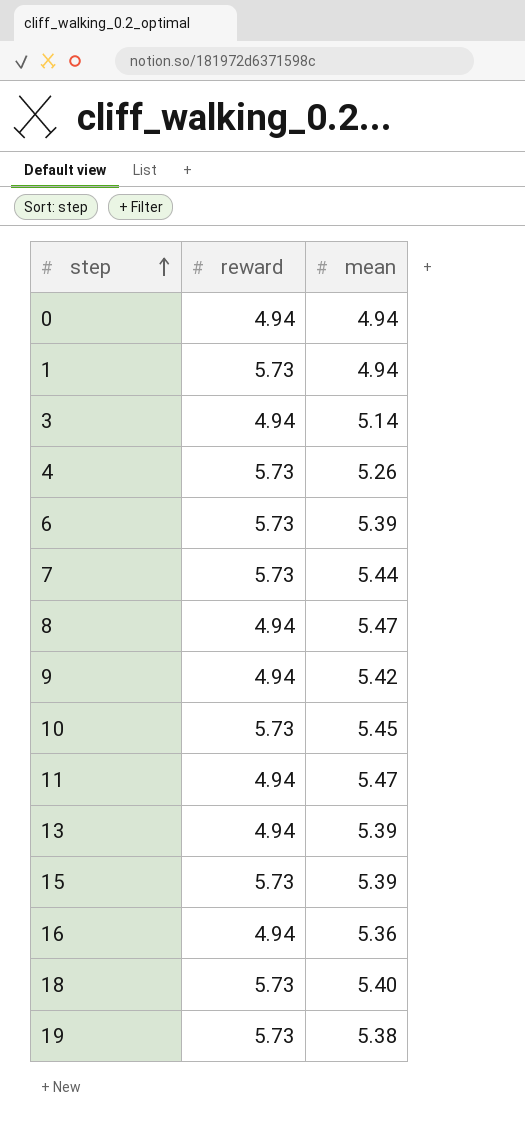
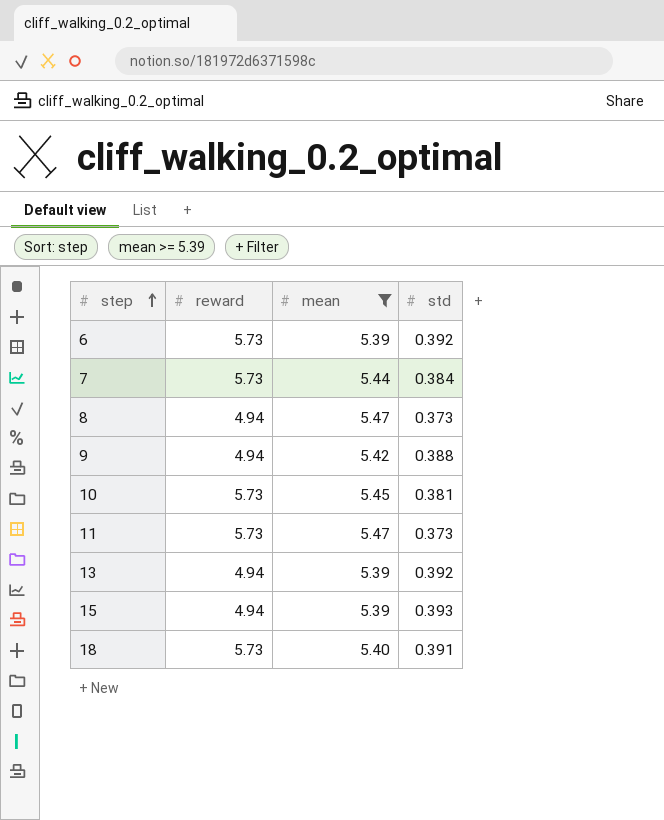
filter: none -> mean >= 5.39
column std | position: none -> 4
11 | reward: 4.94 -> 5.73
15 | reward: 5.73 -> 4.94

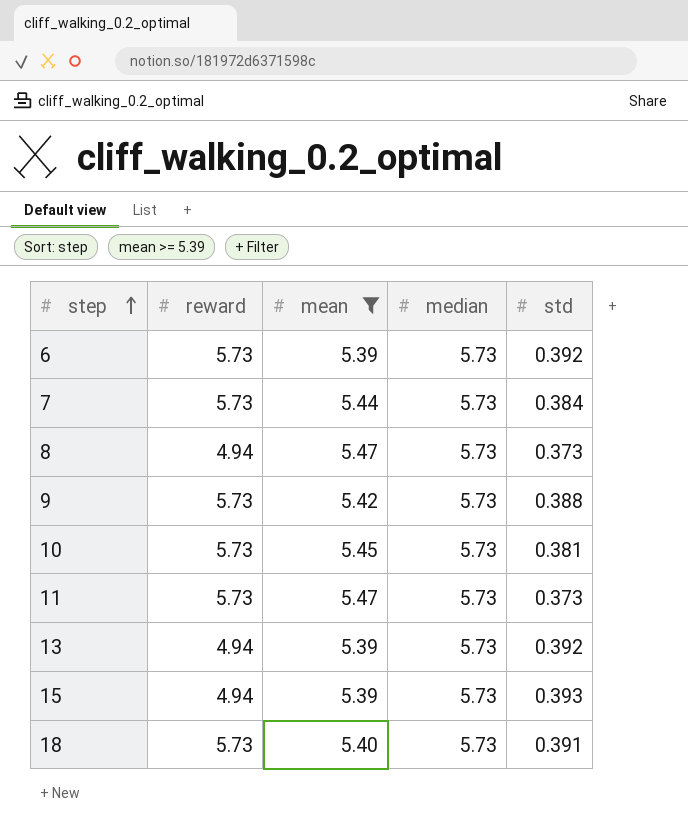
column median | position: none -> 4
9 | reward: 4.94 -> 5.73

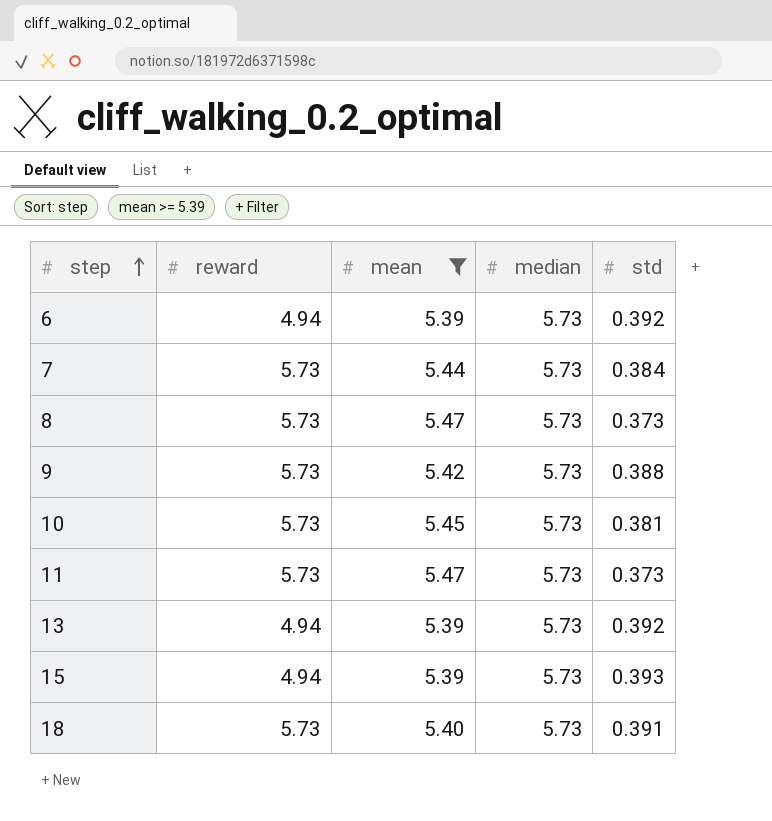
6 | reward: 5.73 -> 4.94
8 | reward: 4.94 -> 5.73

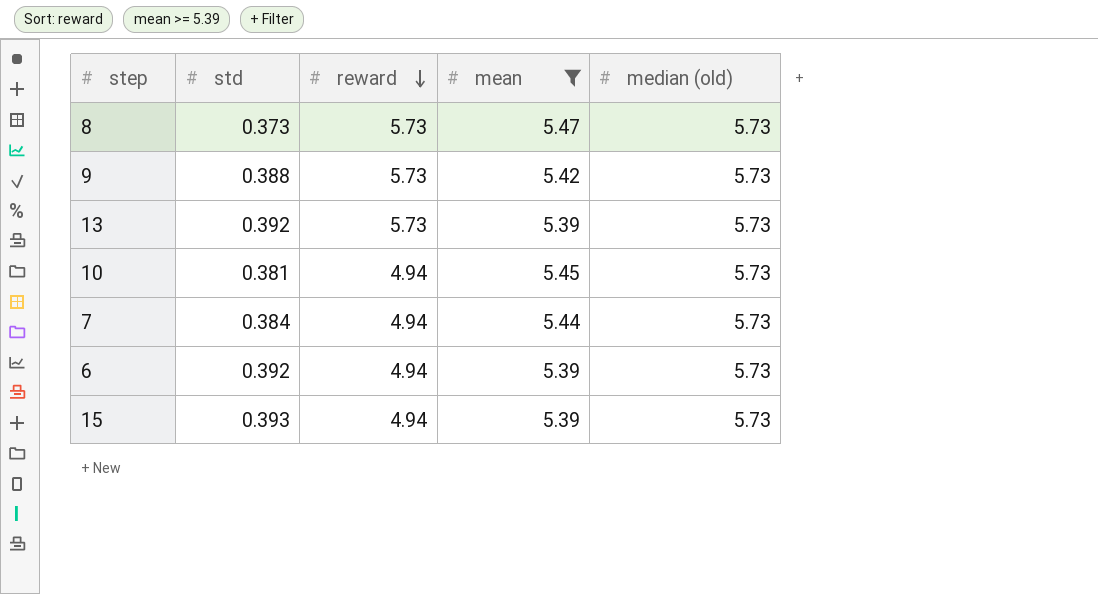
row order: step ascending -> reward descending
column std | position: 5 -> 2
column name: median -> median (old)
row 11: 5.73 | 5.47 | 5.73 | 0.373 -> none
row 18: 5.73 | 5.40 | 5.73 | 0.391 -> none
13 | reward: 4.94 -> 5.73
10 | reward: 5.73 -> 4.94
7 | reward: 5.73 -> 4.94

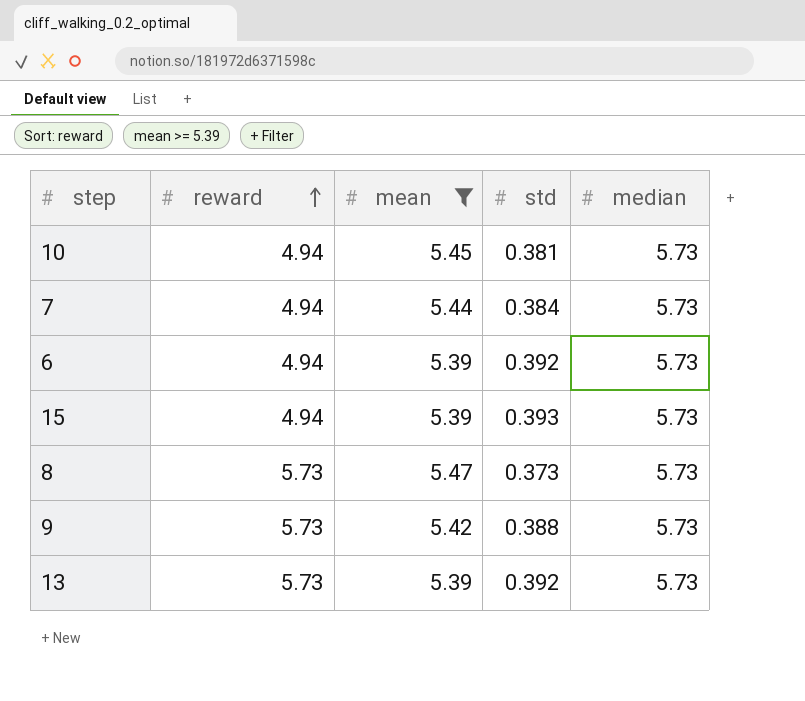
row order: reward descending -> reward ascending
column std | position: 2 -> 4
column name: median (old) -> median

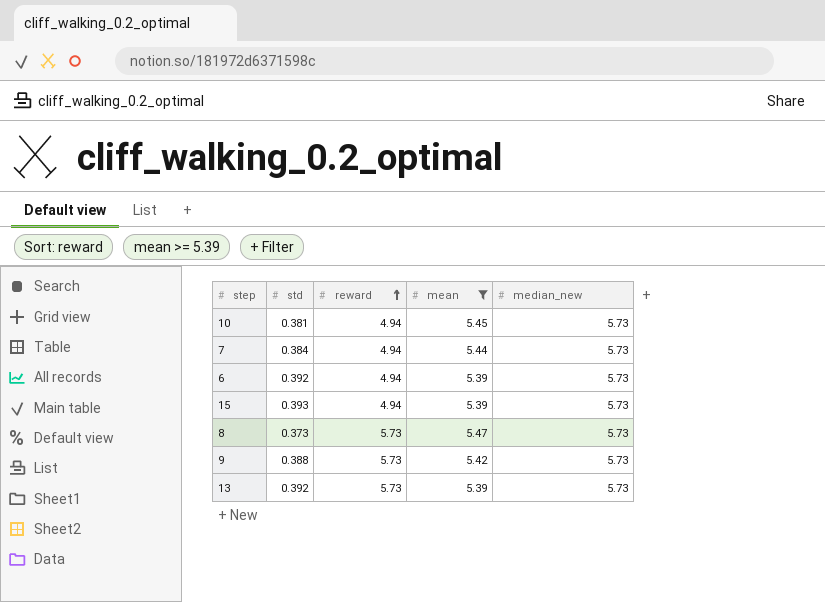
column std | position: 4 -> 2
column name: median -> median_new

